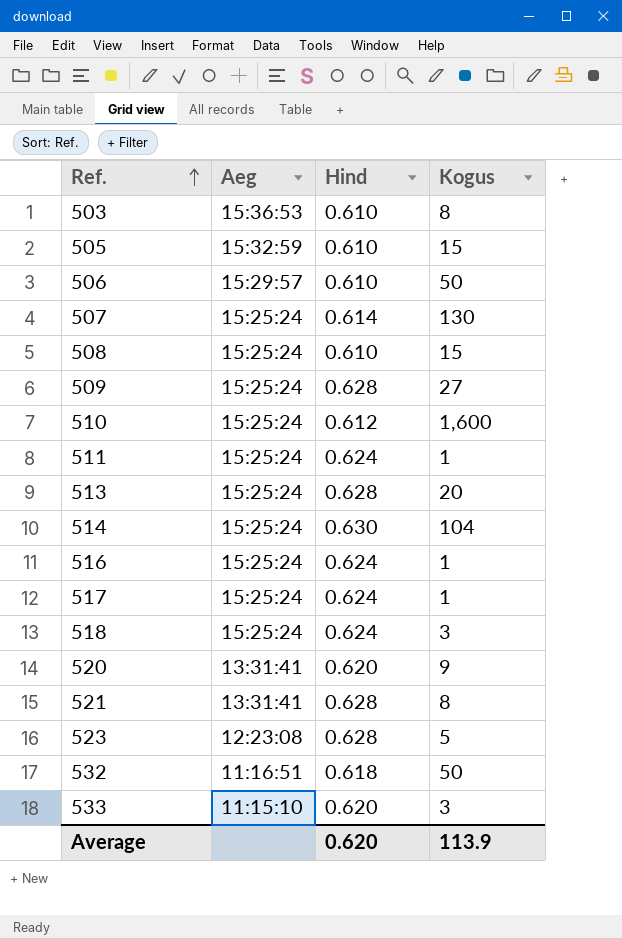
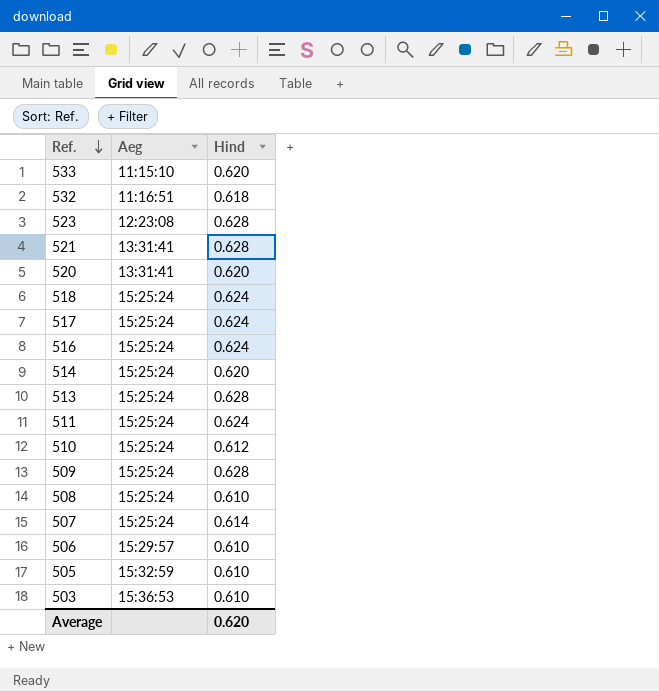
row order: Ref. ascending -> Ref. descending
column Kogus | position: 4 -> none
514 | Hind: 0.630 -> 0.620

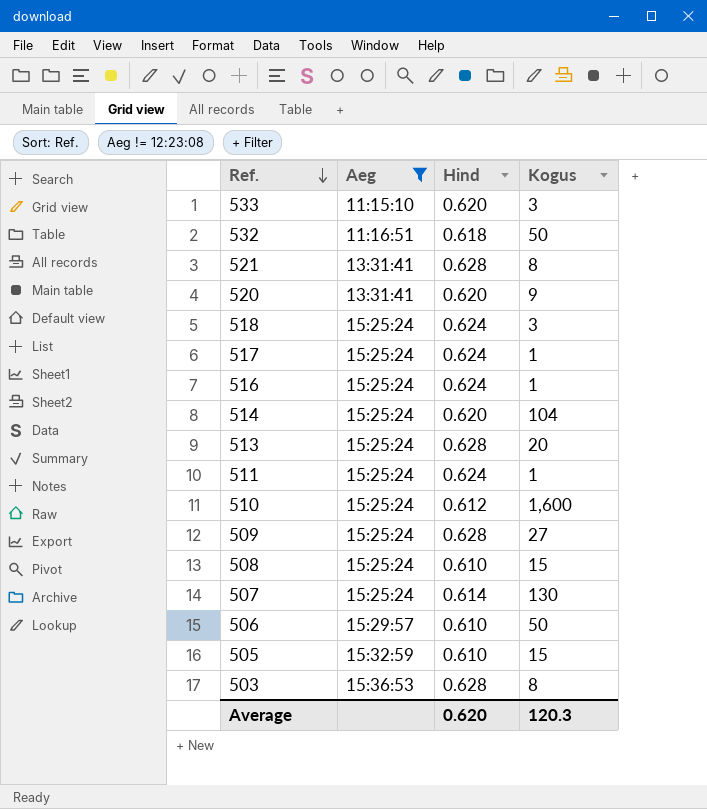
filter: none -> Aeg != 12:23:08
column Kogus | position: none -> 4
503 | Hind: 0.610 -> 0.628

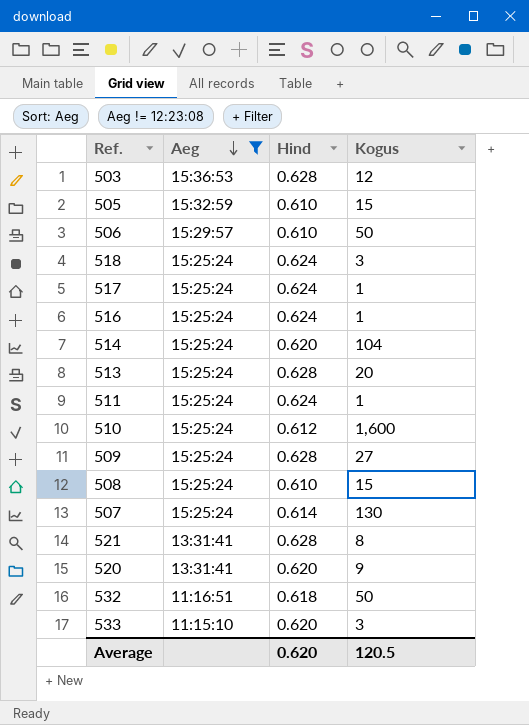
row order: Ref. descending -> Aeg descending
503 | Kogus: 8 -> 12
Average | Kogus: 120.3 -> 120.5

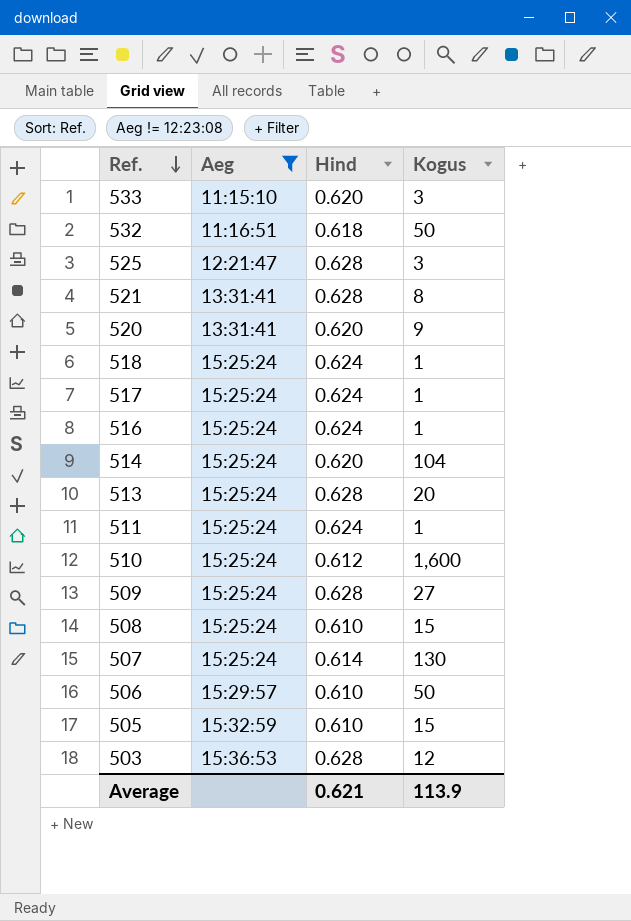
row order: Aeg descending -> Ref. descending
row 525: none -> 12:21:47 | 0.628 | 3
518 | Kogus: 3 -> 1
Average | Hind: 0.620 -> 0.621
Average | Kogus: 120.5 -> 113.9

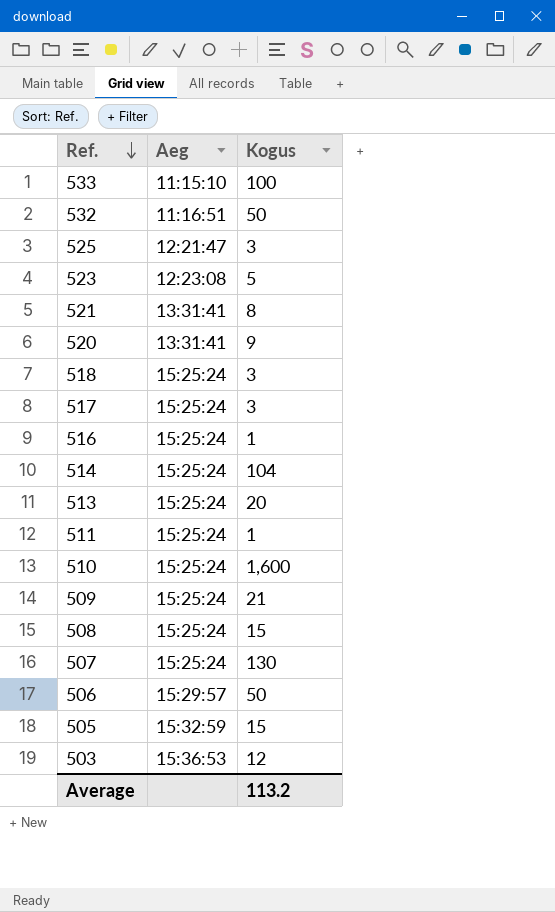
filter: Aeg != 12:23:08 -> none
column Hind | position: 3 -> none
533 | Kogus: 3 -> 100
518 | Kogus: 1 -> 3
517 | Kogus: 1 -> 3
509 | Kogus: 27 -> 21
Average | Kogus: 113.9 -> 113.2

